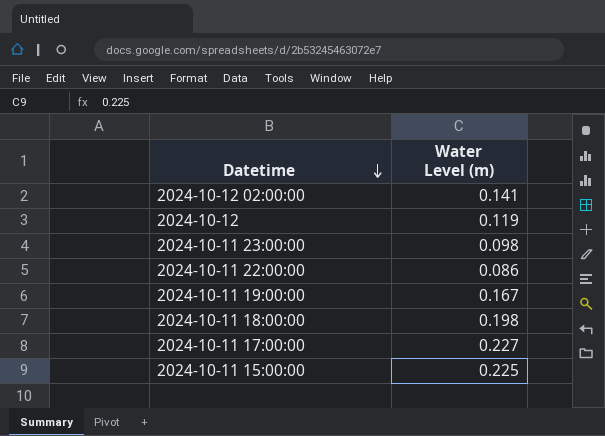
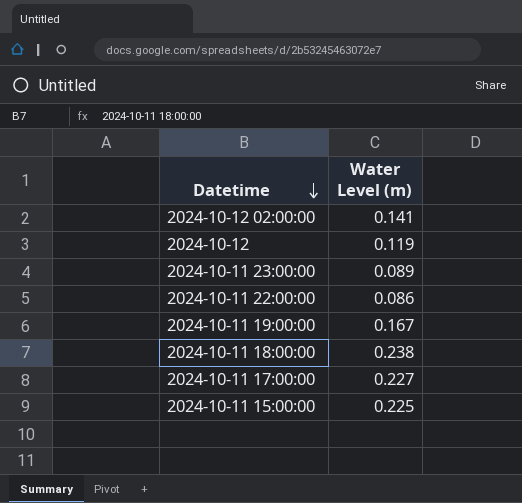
2024-10-11 23:00:00 | Water Level (m): 0.098 -> 0.089
2024-10-11 18:00:00 | Water Level (m): 0.198 -> 0.238

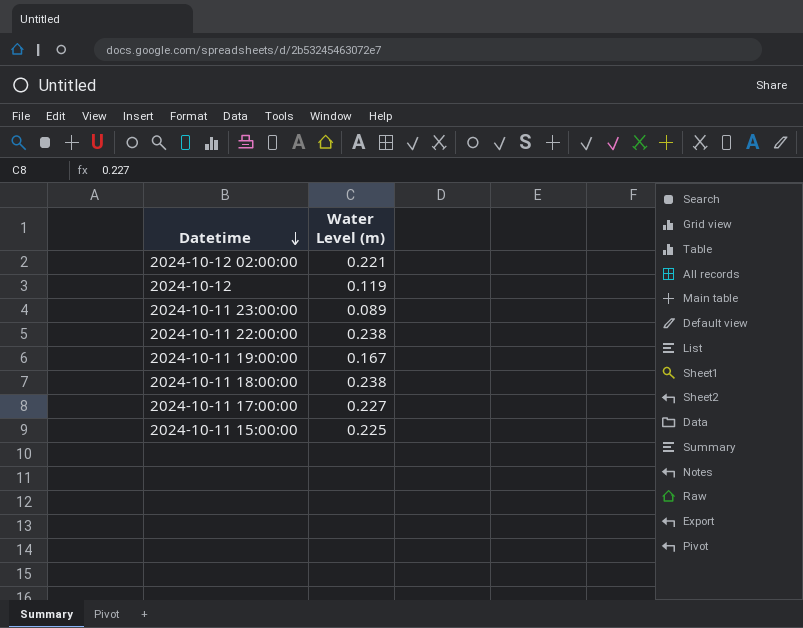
2024-10-12 02:00:00 | Water Level (m): 0.141 -> 0.221
2024-10-11 22:00:00 | Water Level (m): 0.086 -> 0.238

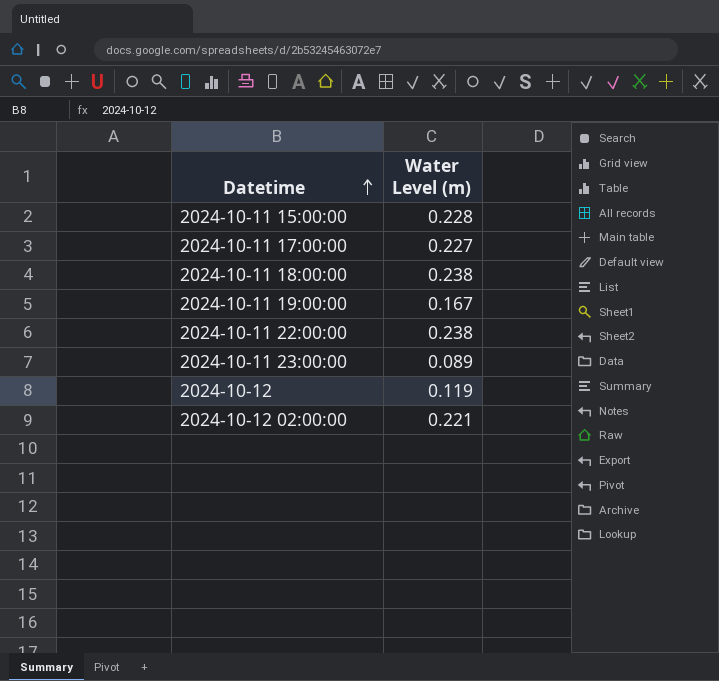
row order: Datetime descending -> Datetime ascending
2024-10-11 15:00:00 | Water Level (m): 0.225 -> 0.228

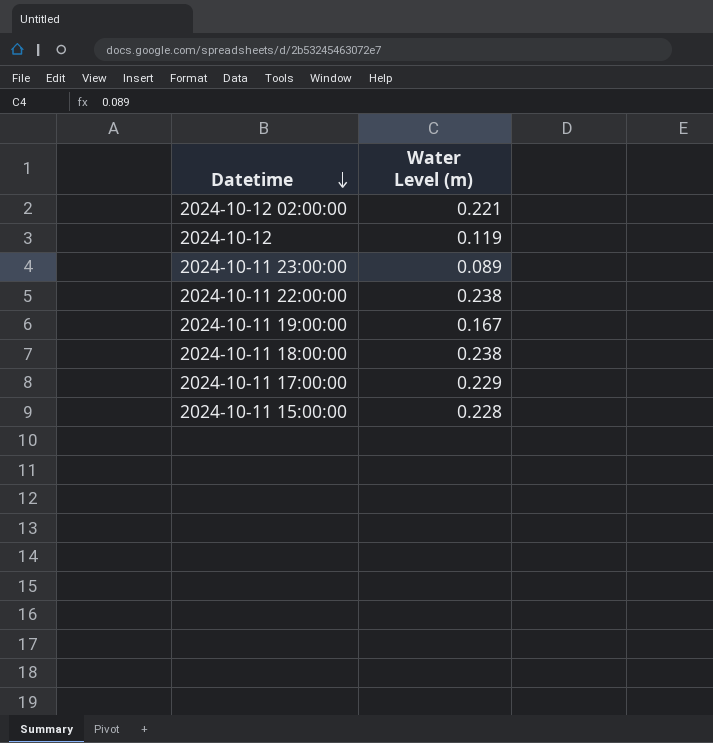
row order: Datetime ascending -> Datetime descending
2024-10-11 17:00:00 | Water Level (m): 0.227 -> 0.229

